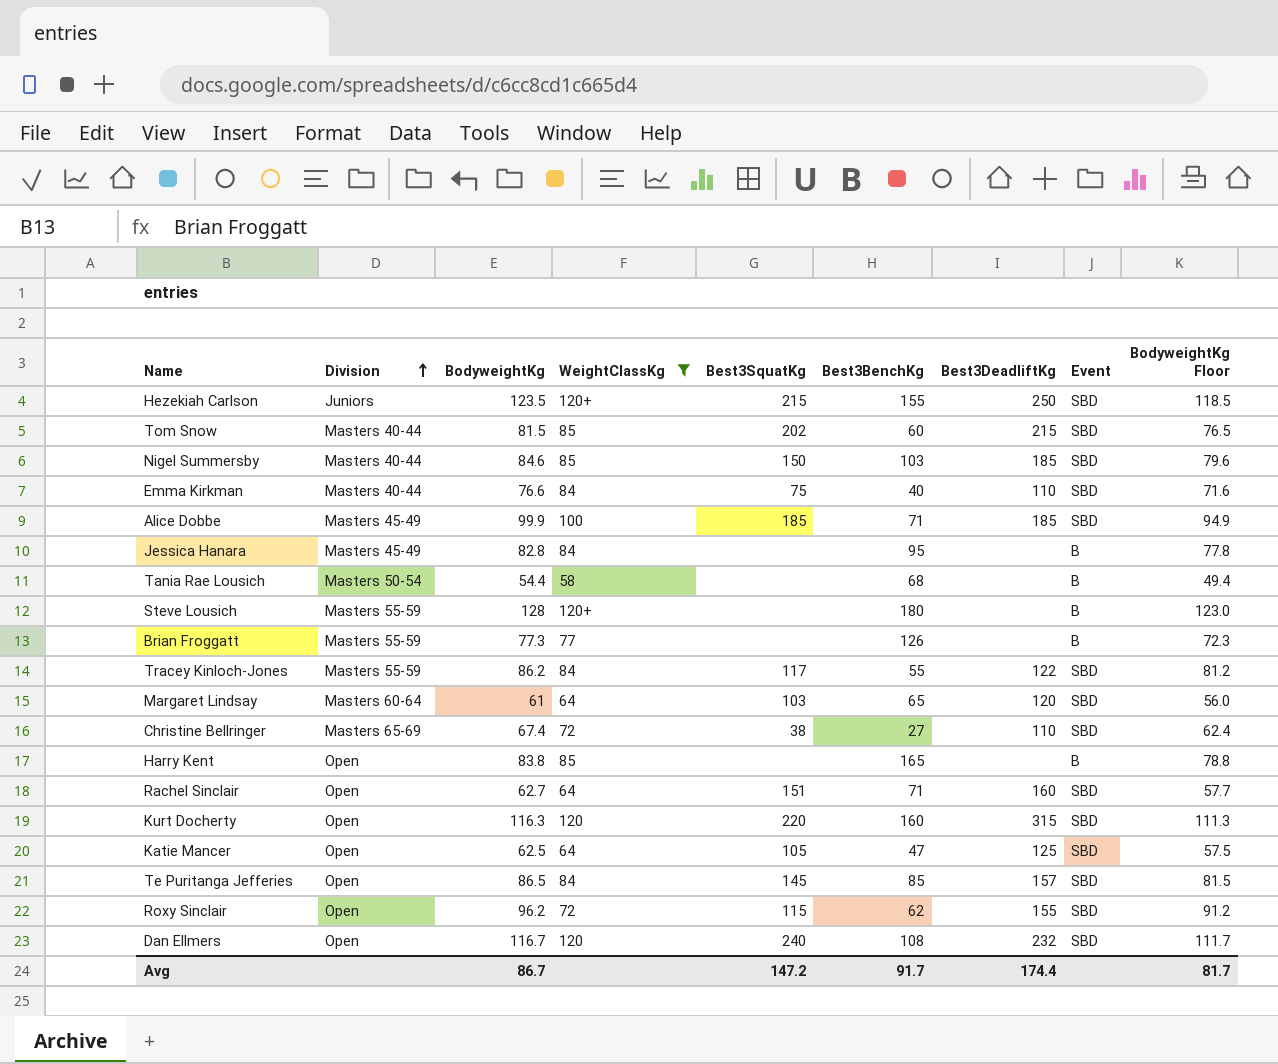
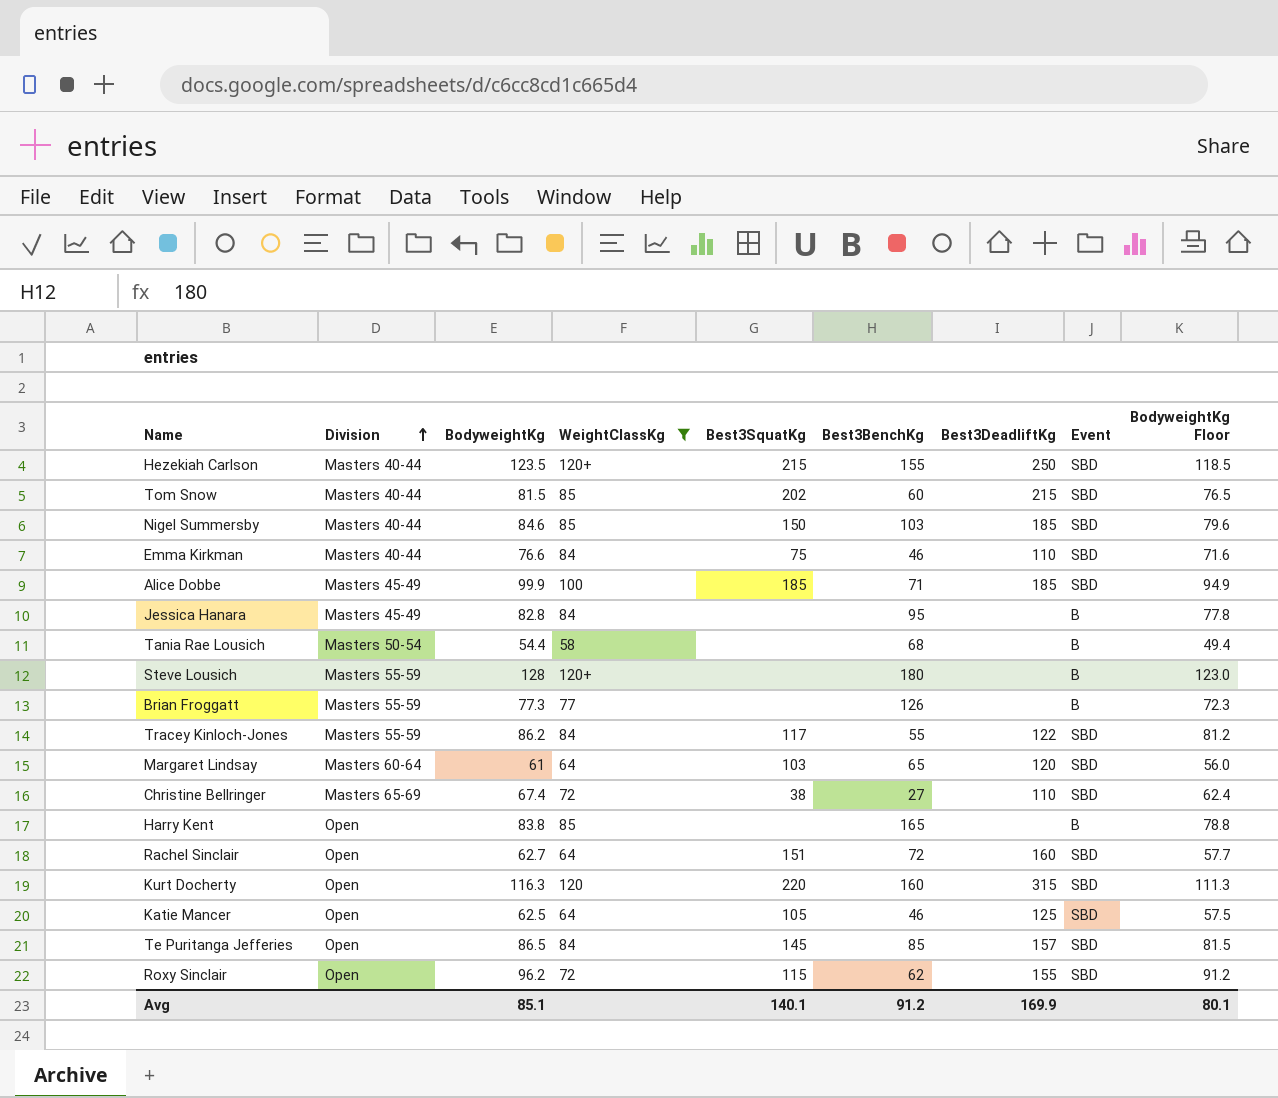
row Dan Ellmers: Open | 116.7 | 120 | 240 | 108 | 232 | SBD | 111.7 -> none
Hezekiah Carlson | Division: Juniors -> Masters 40-44
Emma Kirkman | Best3BenchKg: 40 -> 46
Rachel Sinclair | Best3BenchKg: 71 -> 72
Katie Mancer | Best3BenchKg: 47 -> 46
Avg | BodyweightKg: 86.7 -> 85.1
Avg | Best3SquatKg: 147.2 -> 140.1
Avg | Best3BenchKg: 91.7 -> 91.2
Avg | Best3DeadliftKg: 174.4 -> 169.9
Avg | BodyweightKg Floor: 81.7 -> 80.1

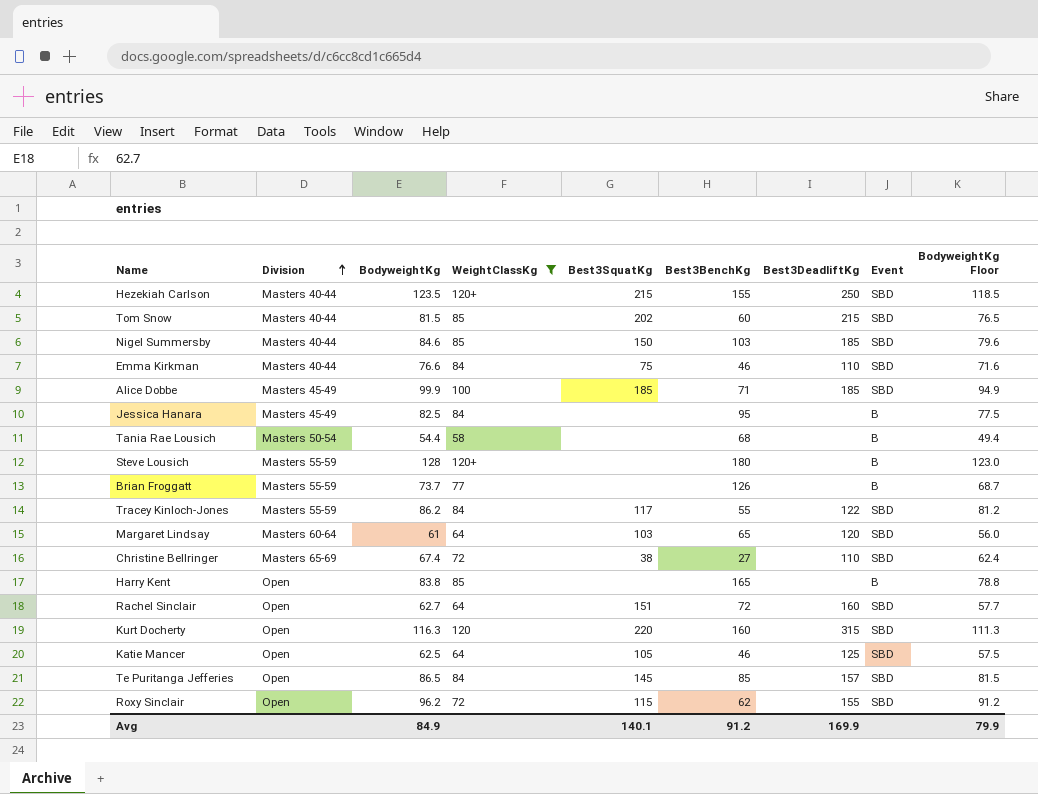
Jessica Hanara | BodyweightKg: 82.8 -> 82.5
Jessica Hanara | BodyweightKg Floor: 77.8 -> 77.5
Brian Froggatt | BodyweightKg: 77.3 -> 73.7
Brian Froggatt | BodyweightKg Floor: 72.3 -> 68.7
Avg | BodyweightKg: 85.1 -> 84.9
Avg | BodyweightKg Floor: 80.1 -> 79.9

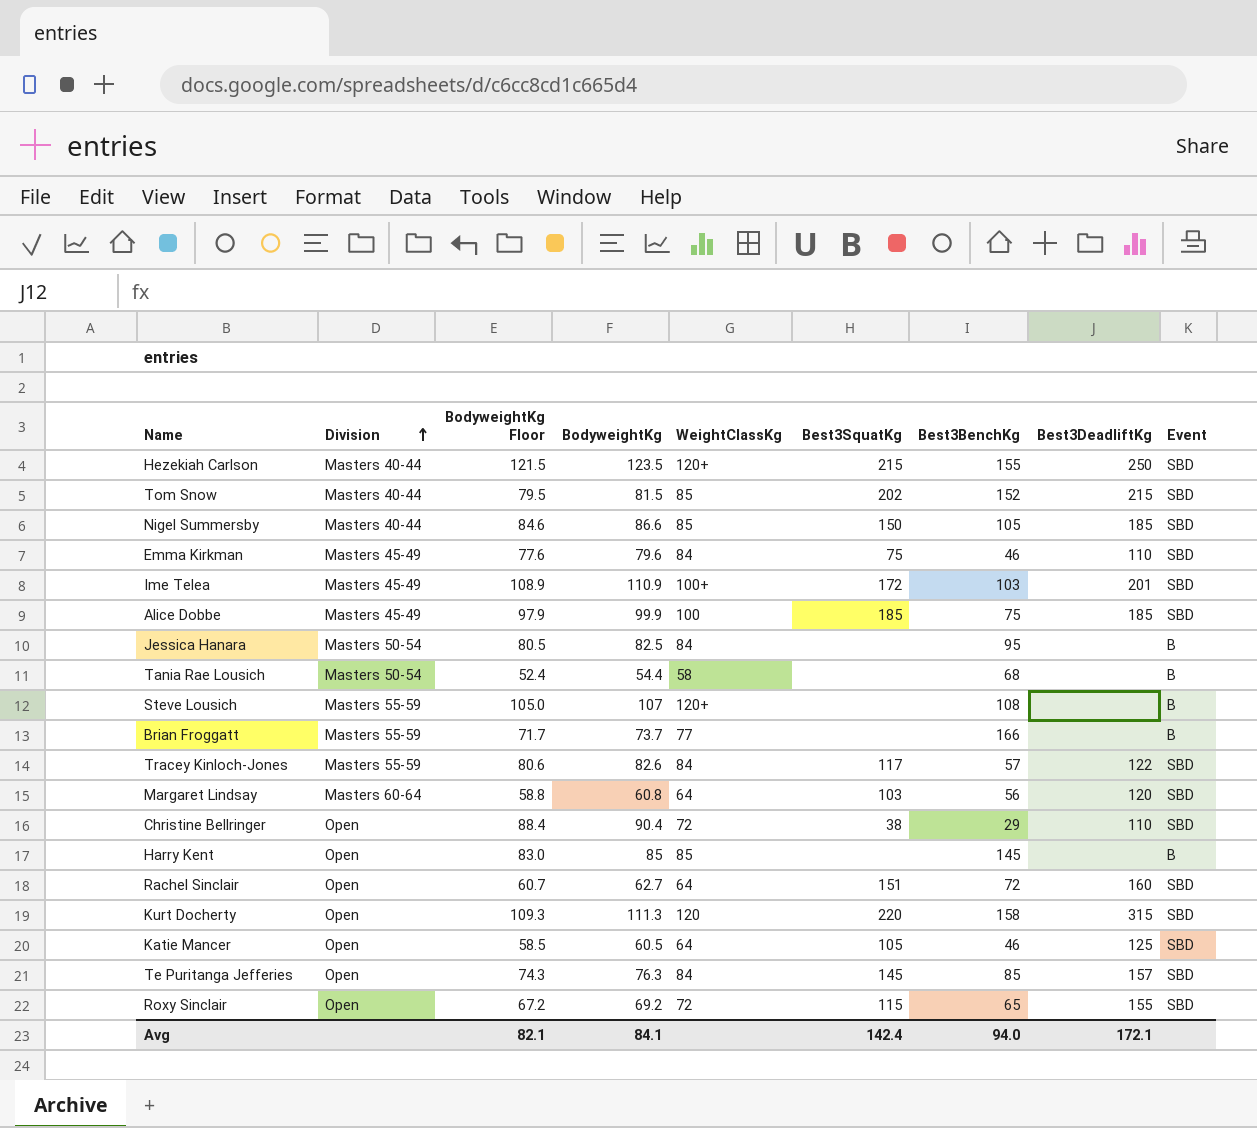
filter: WeightClassKg != 100+ -> none
column BodyweightKg Floor | formula: [BodyweightKg] - 5 -> [BodyweightKg] - 2
column BodyweightKg Floor | position: 9 -> 3
Tom Snow | Best3BenchKg: 60 -> 152
Nigel Summersby | BodyweightKg: 84.6 -> 86.6
Nigel Summersby | Best3BenchKg: 103 -> 105
Emma Kirkman | Division: Masters 40-44 -> Masters 45-49
Emma Kirkman | BodyweightKg: 76.6 -> 79.6
Alice Dobbe | Best3BenchKg: 71 -> 75
Jessica Hanara | Division: Masters 45-49 -> Masters 50-54
Steve Lousich | BodyweightKg: 128 -> 107
Steve Lousich | Best3BenchKg: 180 -> 108
Brian Froggatt | Best3BenchKg: 126 -> 166
Tracey Kinloch-Jones | BodyweightKg: 86.2 -> 82.6
Tracey Kinloch-Jones | Best3BenchKg: 55 -> 57
Margaret Lindsay | BodyweightKg: 61 -> 60.8
Margaret Lindsay | Best3BenchKg: 65 -> 56
Christine Bellringer | Division: Masters 65-69 -> Open
Christine Bellringer | BodyweightKg: 67.4 -> 90.4
Christine Bellringer | Best3BenchKg: 27 -> 29
Harry Kent | BodyweightKg: 83.8 -> 85
Harry Kent | Best3BenchKg: 165 -> 145
Kurt Docherty | BodyweightKg: 116.3 -> 111.3
Kurt Docherty | Best3BenchKg: 160 -> 158
Katie Mancer | BodyweightKg: 62.5 -> 60.5
Te Puritanga Jefferies | BodyweightKg: 86.5 -> 76.3
Roxy Sinclair | BodyweightKg: 96.2 -> 69.2
Roxy Sinclair | Best3BenchKg: 62 -> 65
Avg | BodyweightKg Floor: 79.9 -> 82.1
Avg | BodyweightKg: 84.9 -> 84.1
Avg | Best3SquatKg: 140.1 -> 142.4
Avg | Best3BenchKg: 91.2 -> 94.0
Avg | Best3DeadliftKg: 169.9 -> 172.1

